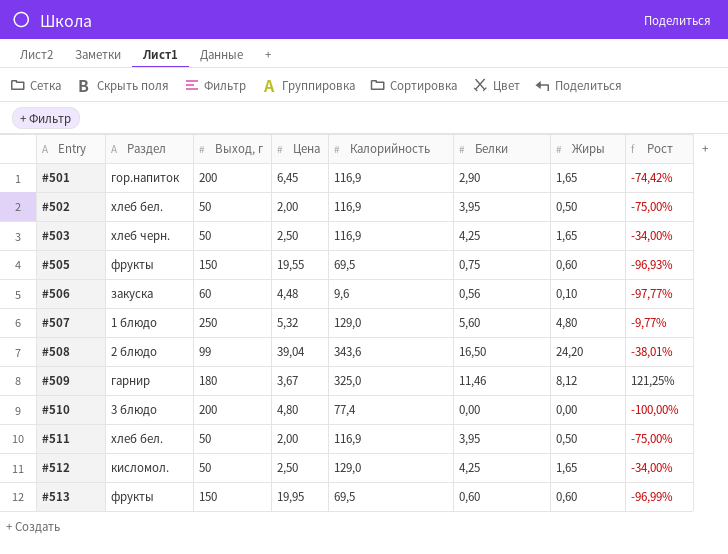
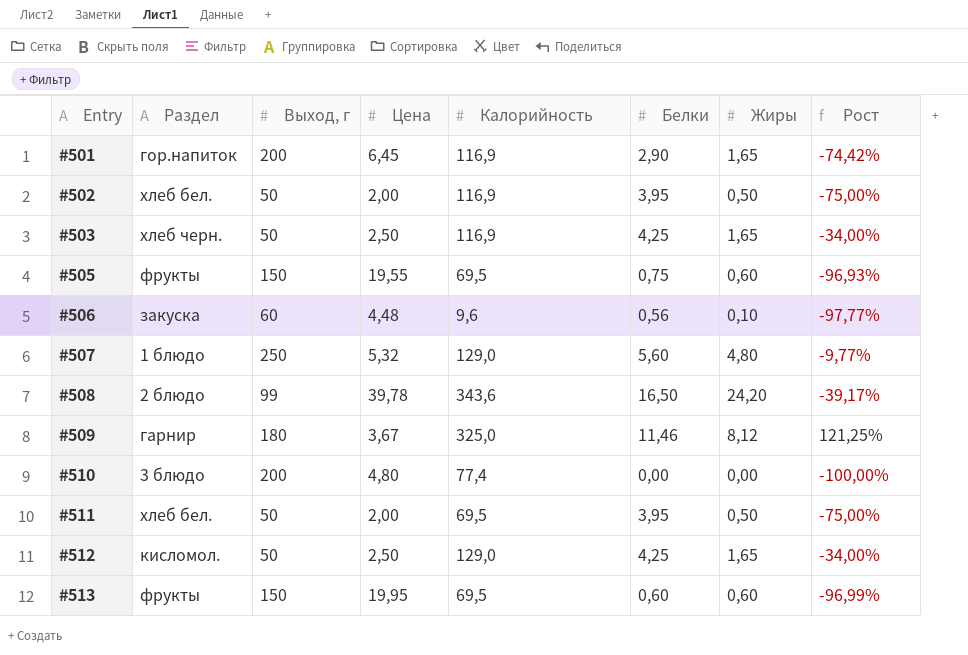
#508 | Цена: 39,04 -> 39,78
#508 | Рост: -38,01% -> -39,17%
#511 | Калорийность: 116,9 -> 69,5

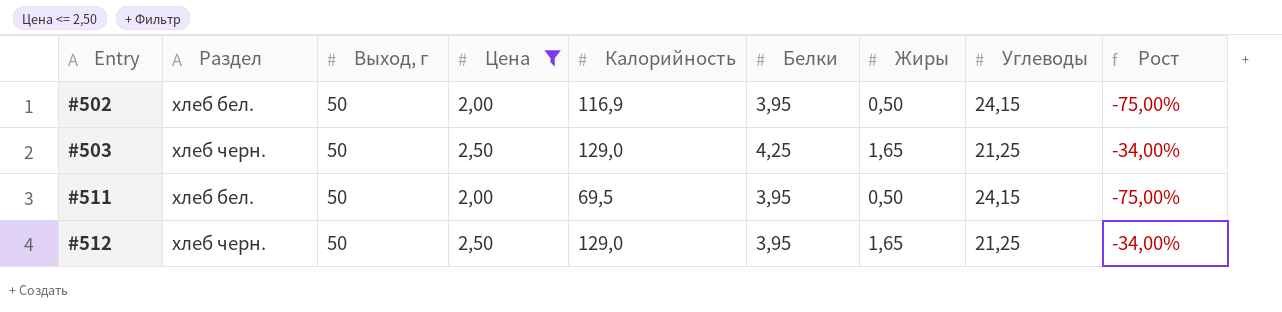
filter: none -> Цена <= 2,50
column Углеводы | position: none -> 8
#503 | Калорийность: 116,9 -> 129,0
#512 | Раздел: кисломол. -> хлеб черн.
#512 | Белки: 4,25 -> 3,95

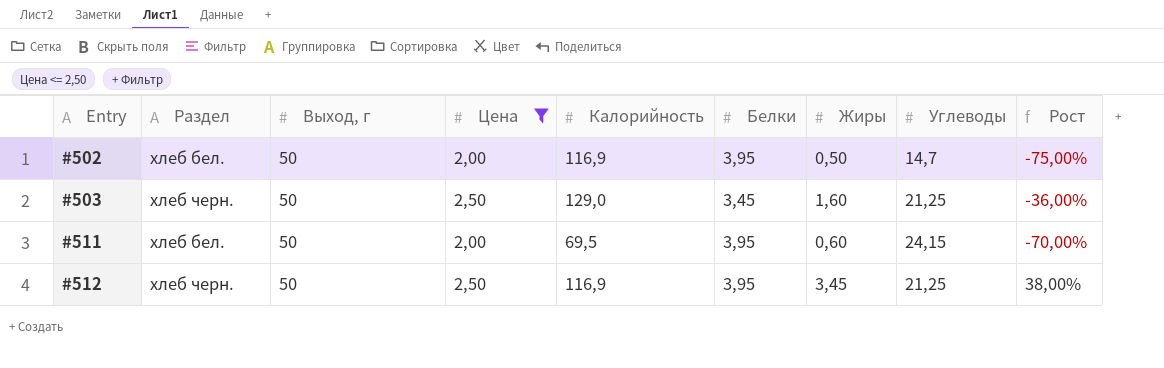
#502 | Углеводы: 24,15 -> 14,7
#503 | Белки: 4,25 -> 3,45
#503 | Жиры: 1,65 -> 1,60
#503 | Рост: -34,00% -> -36,00%
#511 | Жиры: 0,50 -> 0,60
#511 | Рост: -75,00% -> -70,00%
#512 | Калорийность: 129,0 -> 116,9
#512 | Жиры: 1,65 -> 3,45
#512 | Рост: -34,00% -> 38,00%

